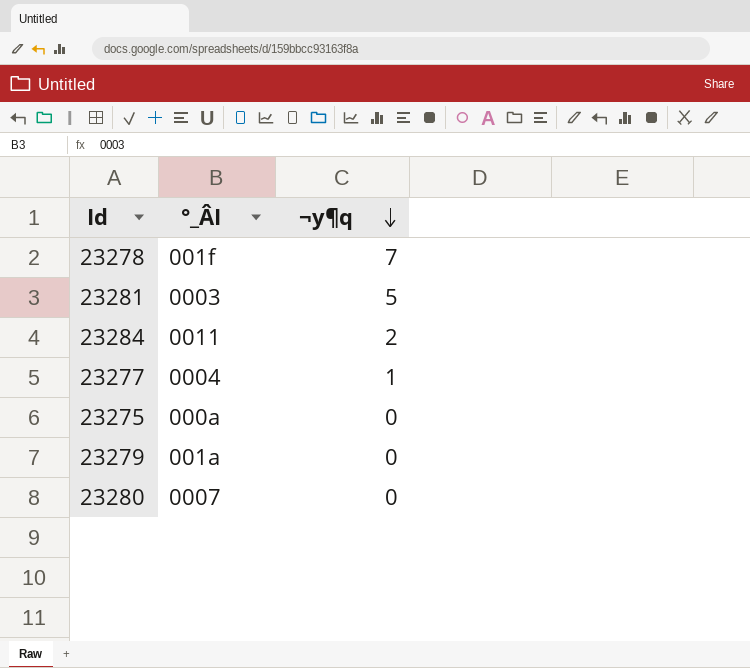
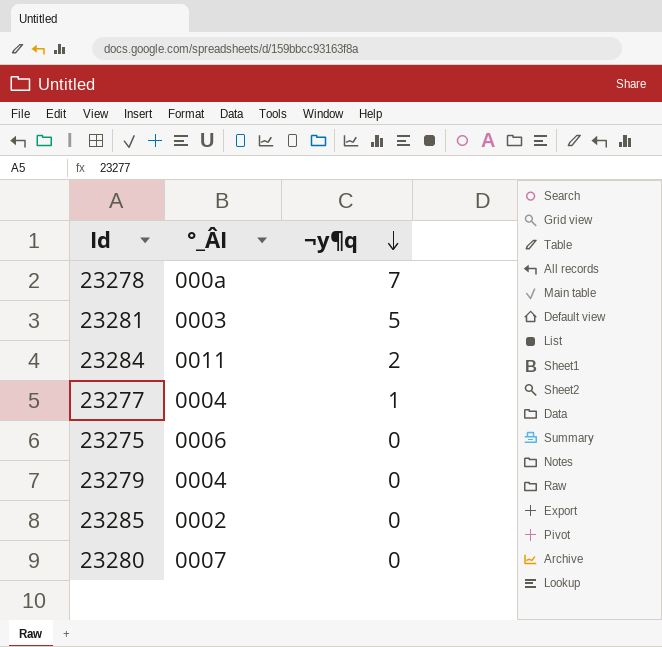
23278 | °_ÂI: 001f -> 000a
23275 | °_ÂI: 000a -> 0006
23279 | °_ÂI: 001a -> 0004
row 23285: none -> 0002 | 0

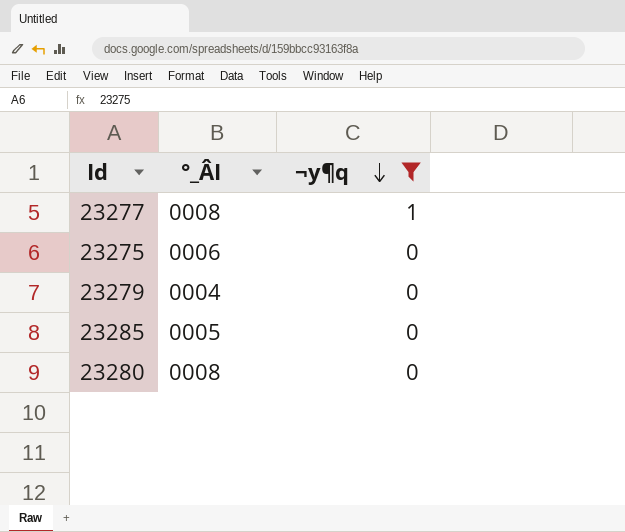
filter: none -> ¬y¶q <= 1
23277 | °_ÂI: 0004 -> 0008
23285 | °_ÂI: 0002 -> 0005
23280 | °_ÂI: 0007 -> 0008

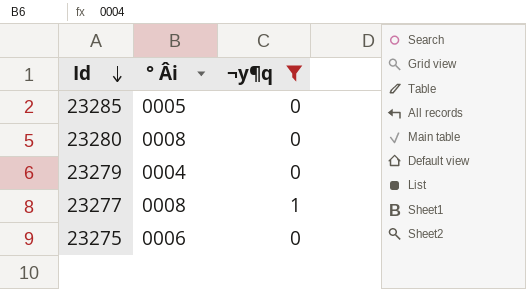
row order: ¬y¶q descending -> Id descending
column name: °_ÂI -> ° Âi

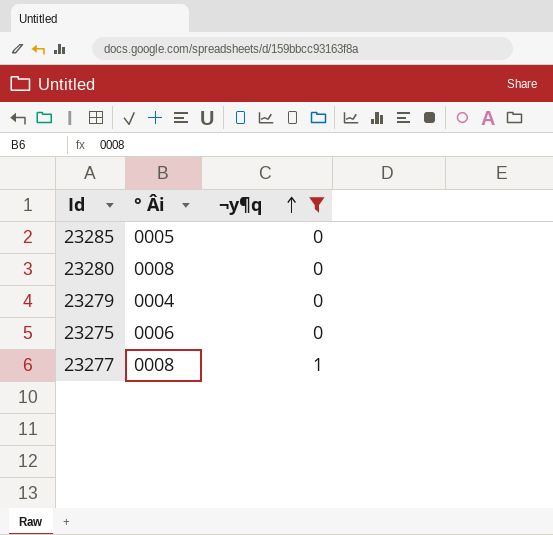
row order: Id descending -> ¬y¶q ascending

